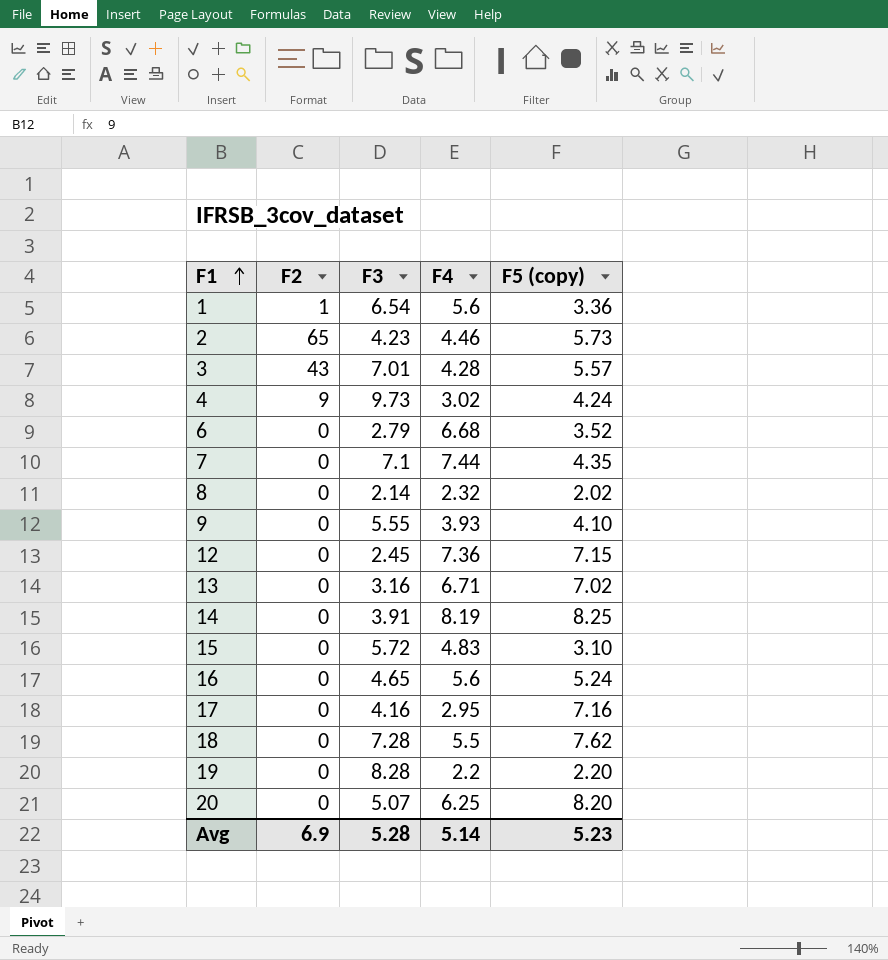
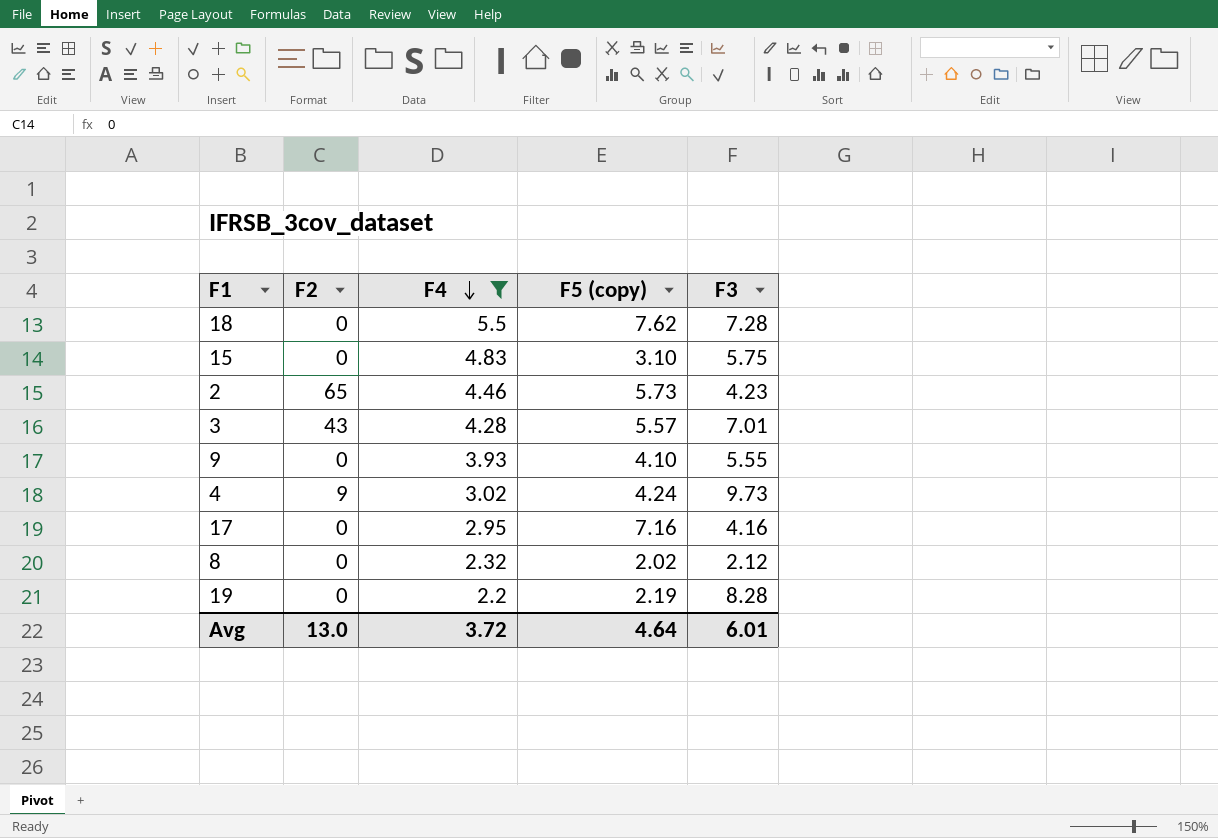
filter: none -> F4 <= 5.5
row order: F1 ascending -> F4 descending
column F3 | position: 3 -> 5
15 | F3: 5.72 -> 5.75
8 | F3: 2.14 -> 2.12
19 | F5 (copy): 2.20 -> 2.19
Avg | F2: 6.9 -> 13.0
Avg | F4: 5.14 -> 3.72
Avg | F5 (copy): 5.23 -> 4.64
Avg | F3: 5.28 -> 6.01

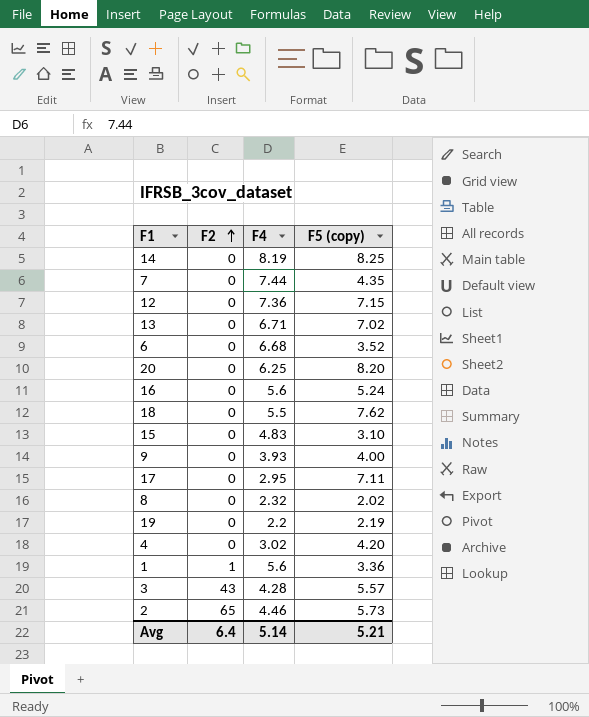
filter: F4 <= 5.5 -> none
row order: F4 descending -> F2 ascending
column F3 | position: 5 -> none
9 | F5 (copy): 4.10 -> 4.00
17 | F5 (copy): 7.16 -> 7.11
4 | F2: 9 -> 0
4 | F5 (copy): 4.24 -> 4.20
Avg | F2: 13.0 -> 6.4
Avg | F4: 3.72 -> 5.14
Avg | F5 (copy): 4.64 -> 5.21

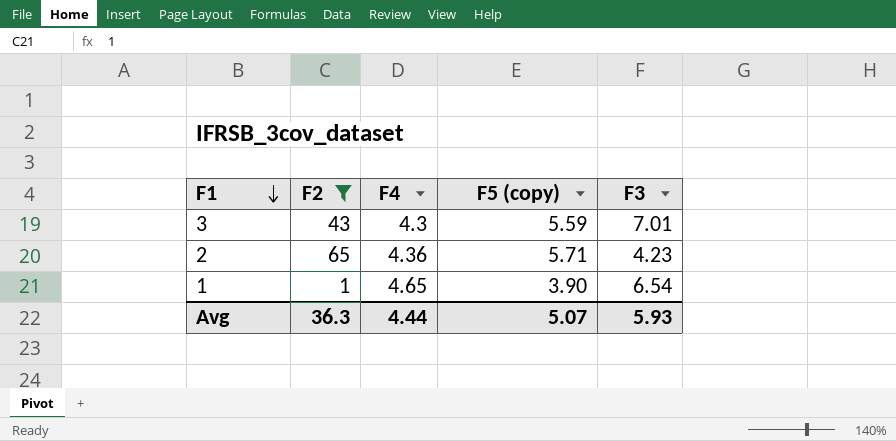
filter: none -> F2 != 0
row order: F2 ascending -> F1 descending
column F3 | position: none -> 5
3 | F4: 4.28 -> 4.3
3 | F5 (copy): 5.57 -> 5.59
2 | F4: 4.46 -> 4.36
2 | F5 (copy): 5.73 -> 5.71
1 | F4: 5.6 -> 4.65
1 | F5 (copy): 3.36 -> 3.90
Avg | F2: 6.4 -> 36.3
Avg | F4: 5.14 -> 4.44
Avg | F5 (copy): 5.21 -> 5.07

